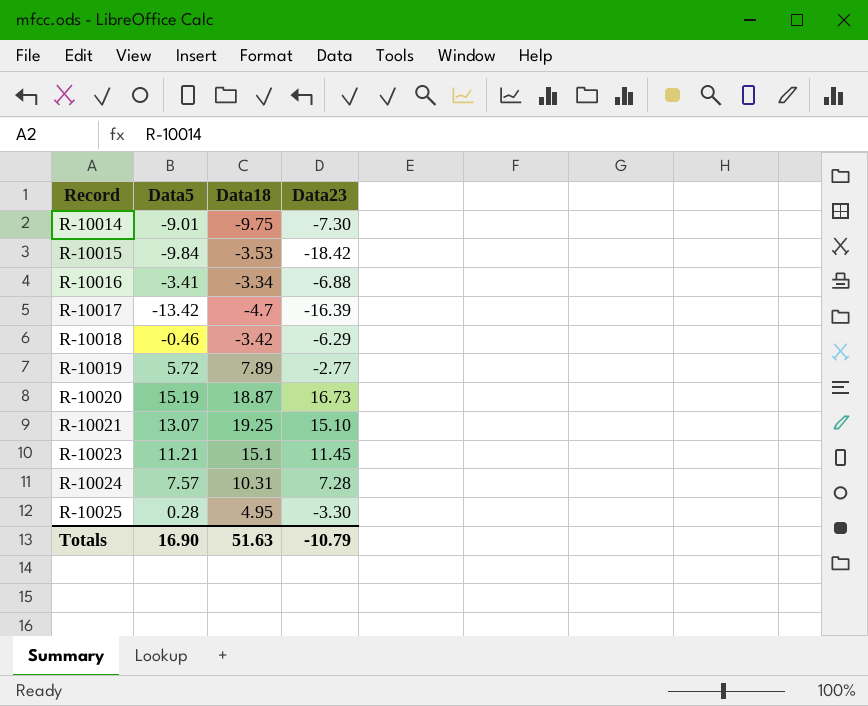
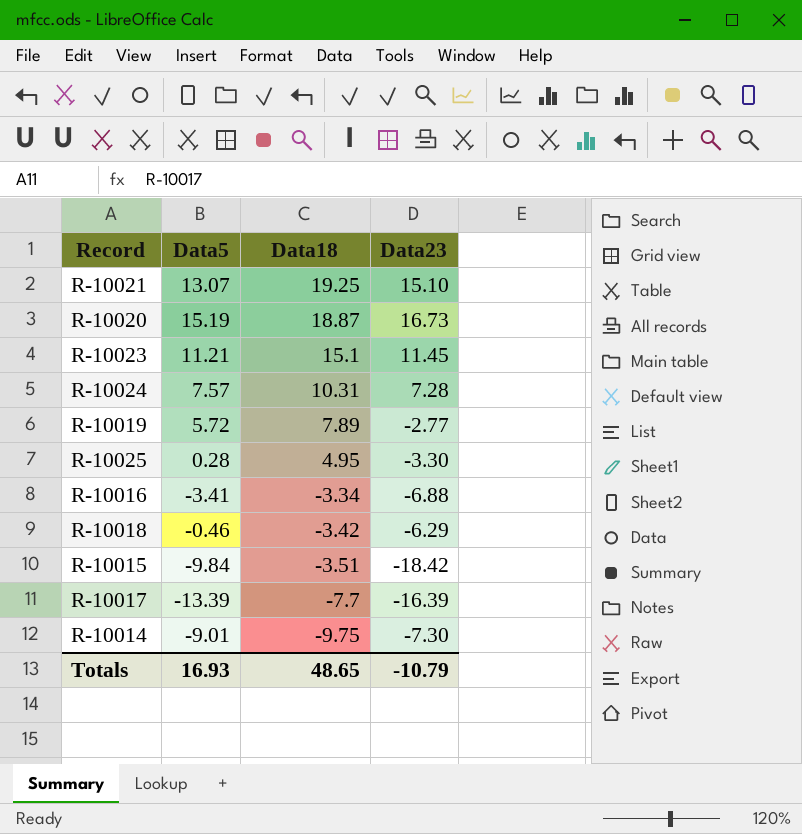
row order: Record ascending -> Data18 descending
R-10015 | Data18: -3.53 -> -3.51
R-10017 | Data5: -13.42 -> -13.39
R-10017 | Data18: -4.7 -> -7.7
Totals | Data5: 16.90 -> 16.93
Totals | Data18: 51.63 -> 48.65

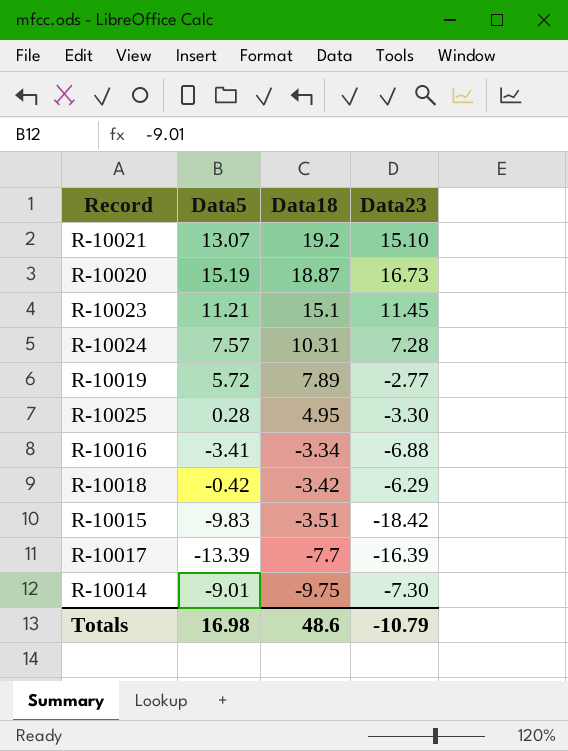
R-10021 | Data18: 19.25 -> 19.2
R-10018 | Data5: -0.46 -> -0.42
R-10015 | Data5: -9.84 -> -9.83
Totals | Data5: 16.93 -> 16.98
Totals | Data18: 48.65 -> 48.6

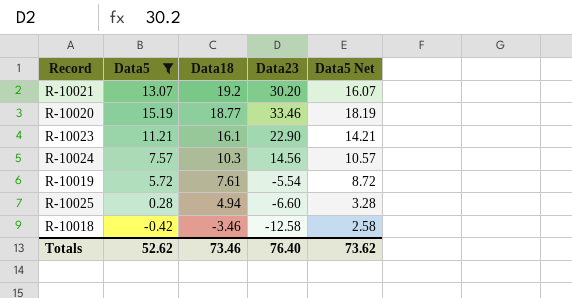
filter: none -> Data5 >= -0.42
column Data5 Net | formula: none -> [Data5] + 3
R-10021 | Data23: 15.10 -> 30.20
R-10020 | Data18: 18.87 -> 18.77
R-10020 | Data23: 16.73 -> 33.46
R-10023 | Data18: 15.1 -> 16.1
R-10023 | Data23: 11.45 -> 22.90
R-10024 | Data18: 10.31 -> 10.3
R-10024 | Data23: 7.28 -> 14.56
R-10019 | Data18: 7.89 -> 7.61
R-10019 | Data23: -2.77 -> -5.54
R-10025 | Data18: 4.95 -> 4.94
R-10025 | Data23: -3.30 -> -6.60
R-10018 | Data18: -3.42 -> -3.46
R-10018 | Data23: -6.29 -> -12.58
Totals | Data5: 16.98 -> 52.62
Totals | Data18: 48.6 -> 73.46
Totals | Data23: -10.79 -> 76.40

